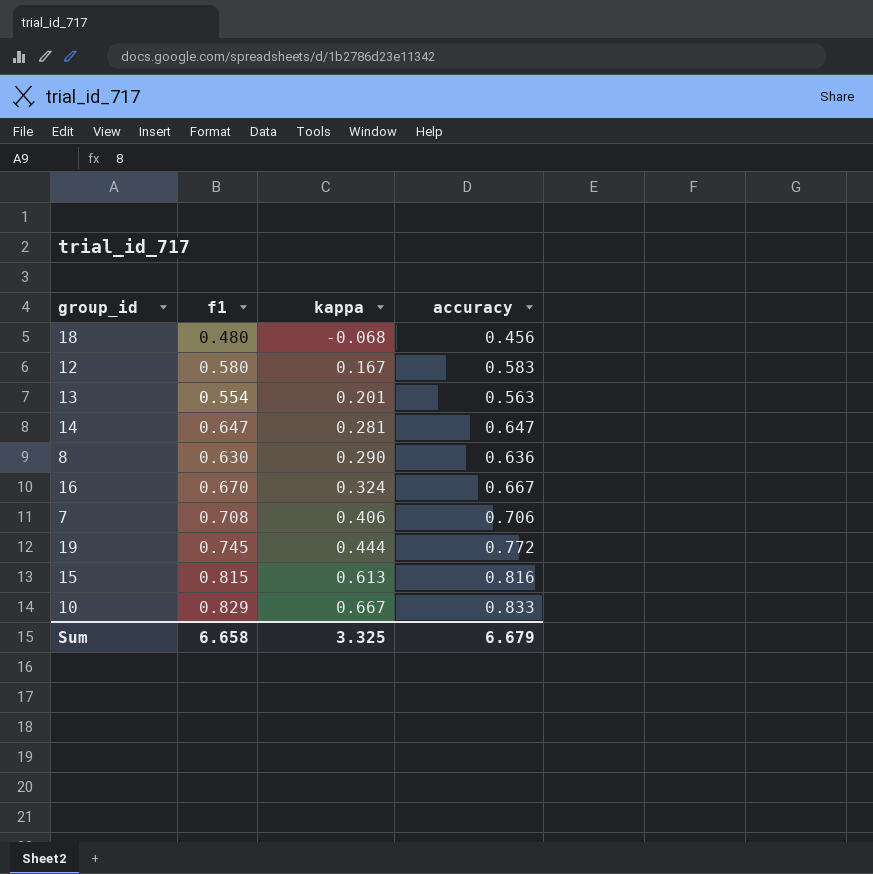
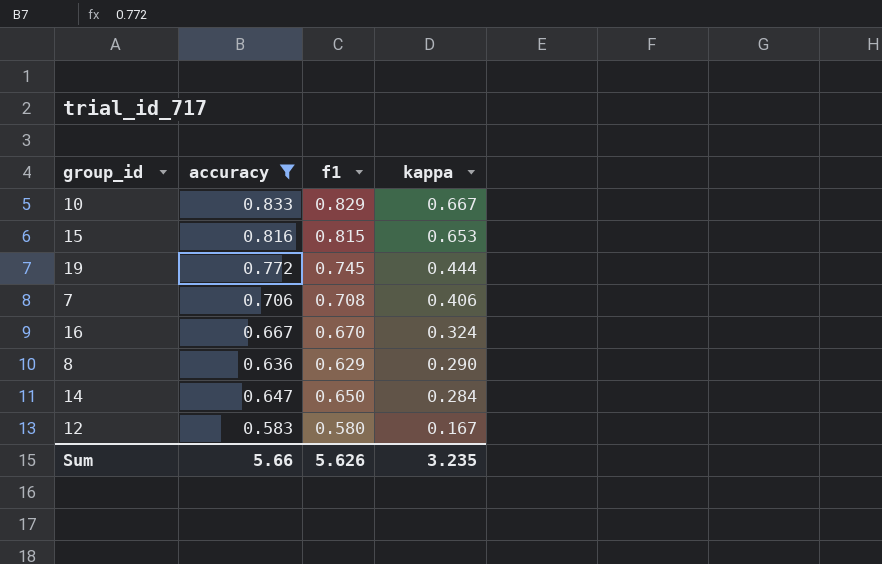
filter: none -> accuracy >= 0.583
row order: kappa ascending -> kappa descending
column accuracy | position: 4 -> 2
15 | kappa: 0.613 -> 0.653
8 | f1: 0.630 -> 0.629
14 | f1: 0.647 -> 0.650
14 | kappa: 0.281 -> 0.284
Sum | accuracy: 6.679 -> 5.66
Sum | f1: 6.658 -> 5.626
Sum | kappa: 3.325 -> 3.235

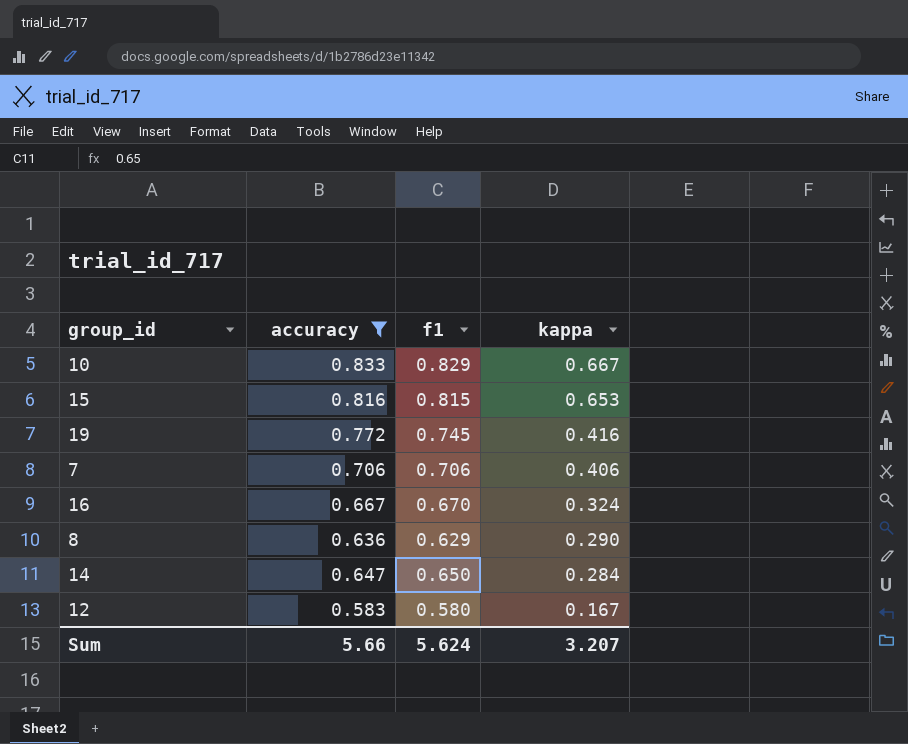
19 | kappa: 0.444 -> 0.416
7 | f1: 0.708 -> 0.706
Sum | f1: 5.626 -> 5.624
Sum | kappa: 3.235 -> 3.207

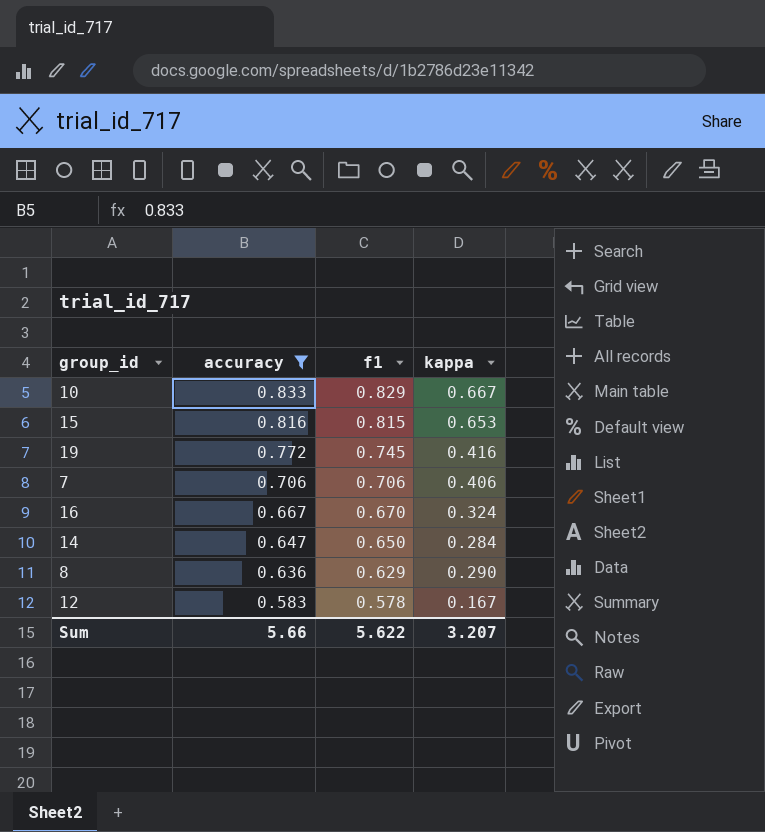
row order: kappa descending -> accuracy descending
12 | f1: 0.580 -> 0.578
Sum | f1: 5.624 -> 5.622

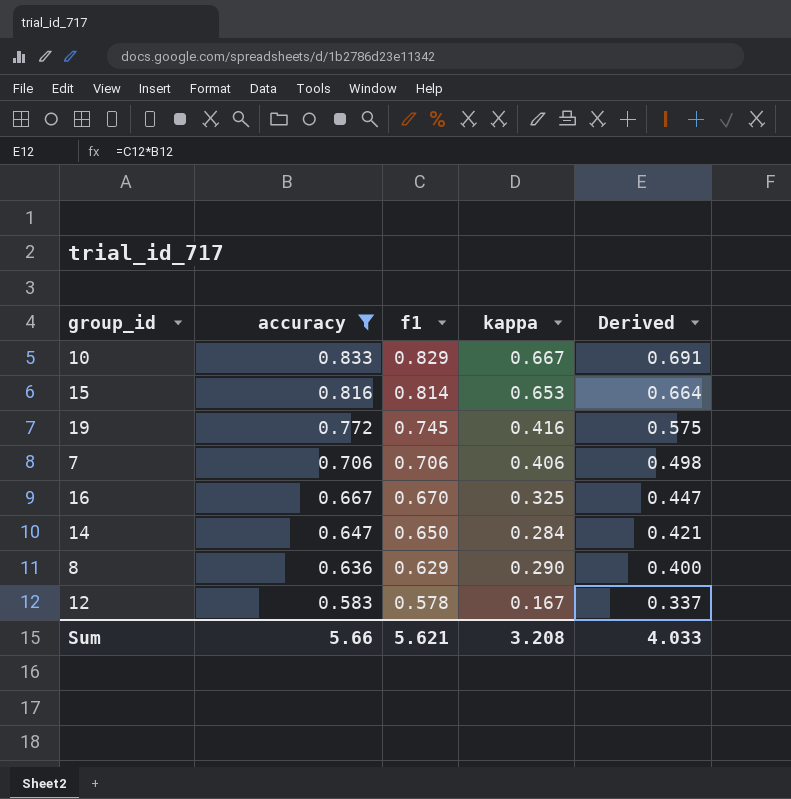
column Derived | formula: none -> [accuracy] * [f1]
15 | f1: 0.815 -> 0.814
16 | kappa: 0.324 -> 0.325
Sum | f1: 5.622 -> 5.621
Sum | kappa: 3.207 -> 3.208

